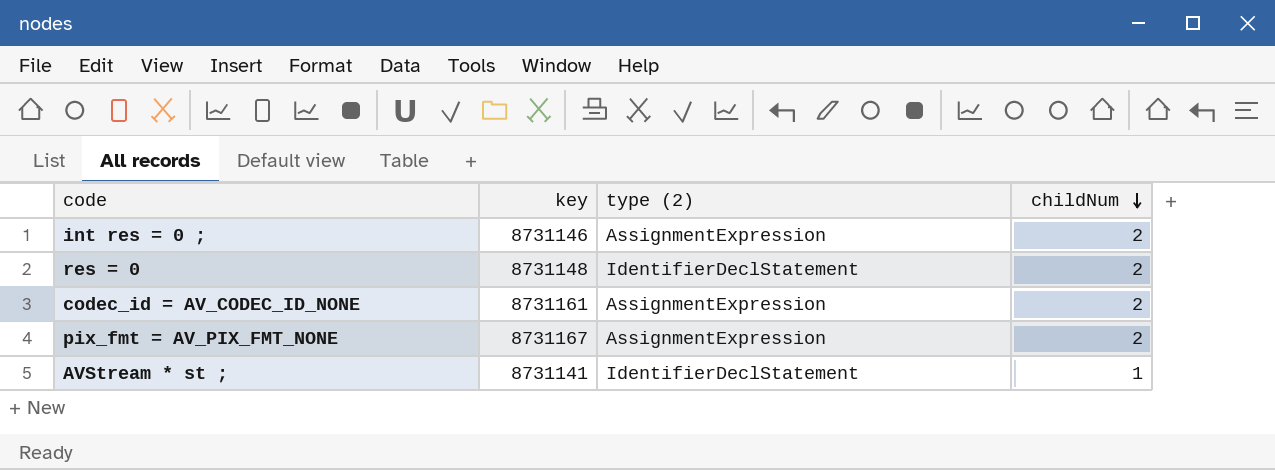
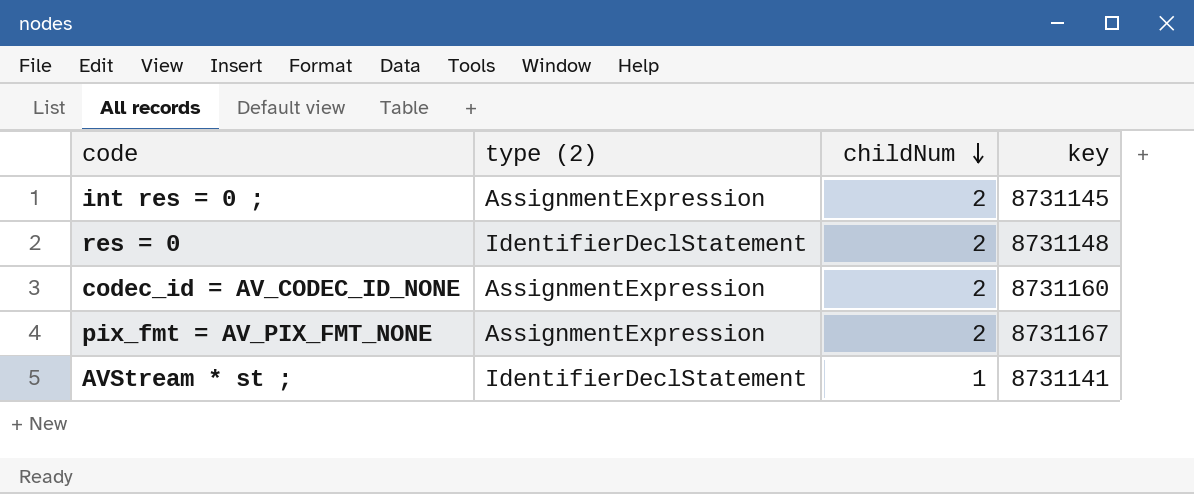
column key | position: 2 -> 4
int res = 0 ; | key: 8731146 -> 8731145
codec_id = AV_CODEC_ID_NONE | key: 8731161 -> 8731160

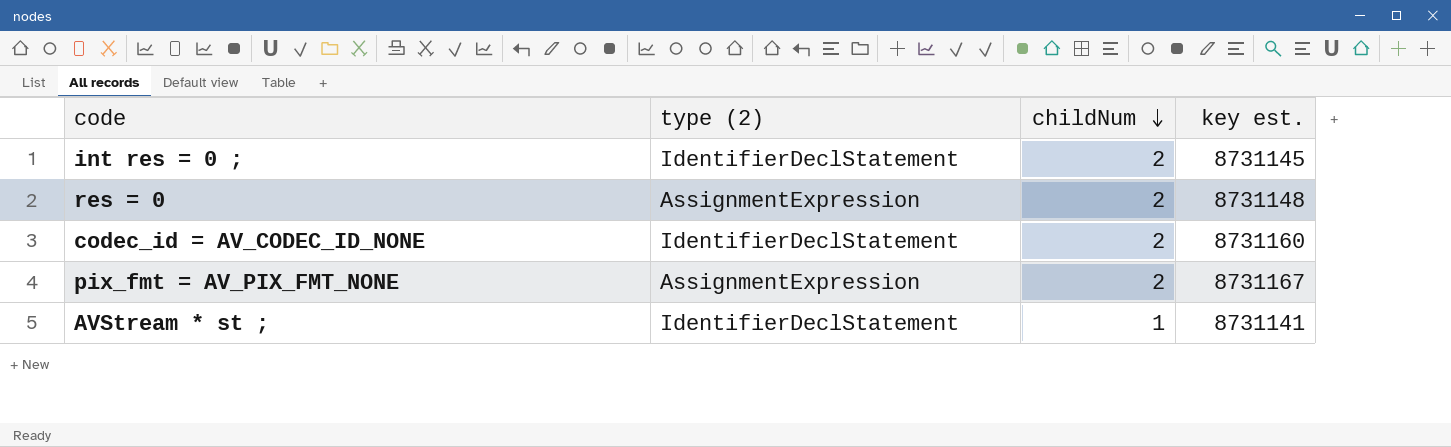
column name: key -> key est.
int res = 0 ; | type (2): AssignmentExpression -> IdentifierDeclStatement
res = 0 | type (2): IdentifierDeclStatement -> AssignmentExpression
codec_id = AV_CODEC_ID_NONE | type (2): AssignmentExpression -> IdentifierDeclStatement

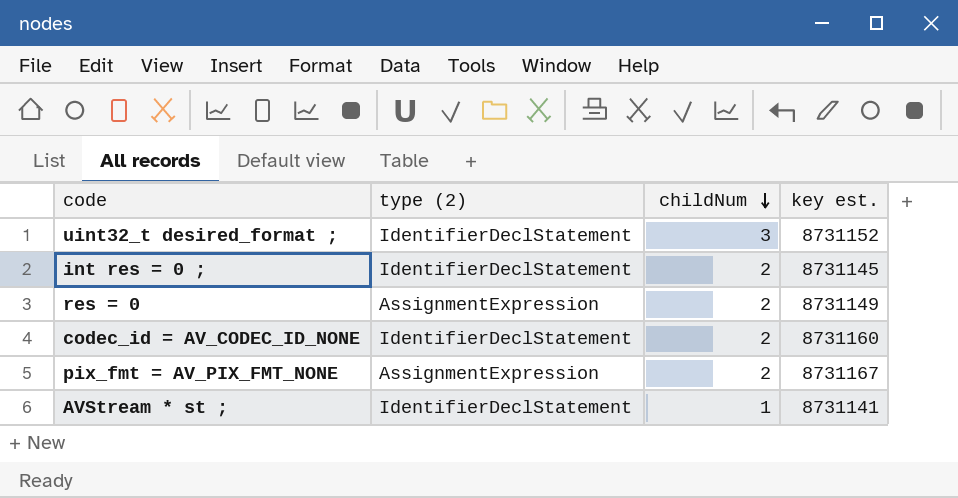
row uint32_t desired_format ;: none -> IdentifierDeclStatement | 3 | 8731152
res = 0 | key est.: 8731148 -> 8731149

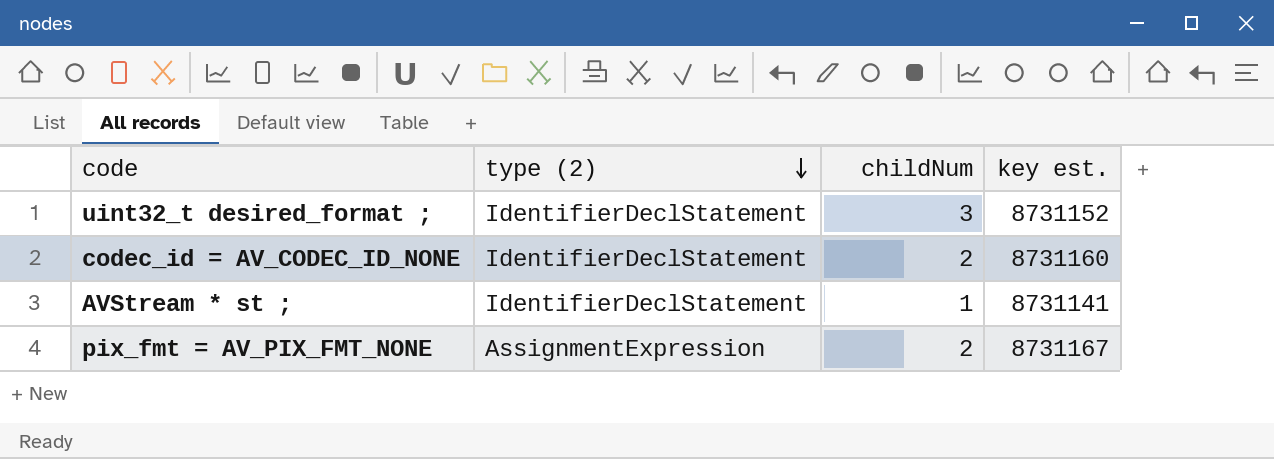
row order: childNum descending -> type (2) descending
row int res = 0 ;: IdentifierDeclStatement | 2 | 8731145 -> none
row res = 0: AssignmentExpression | 2 | 8731149 -> none

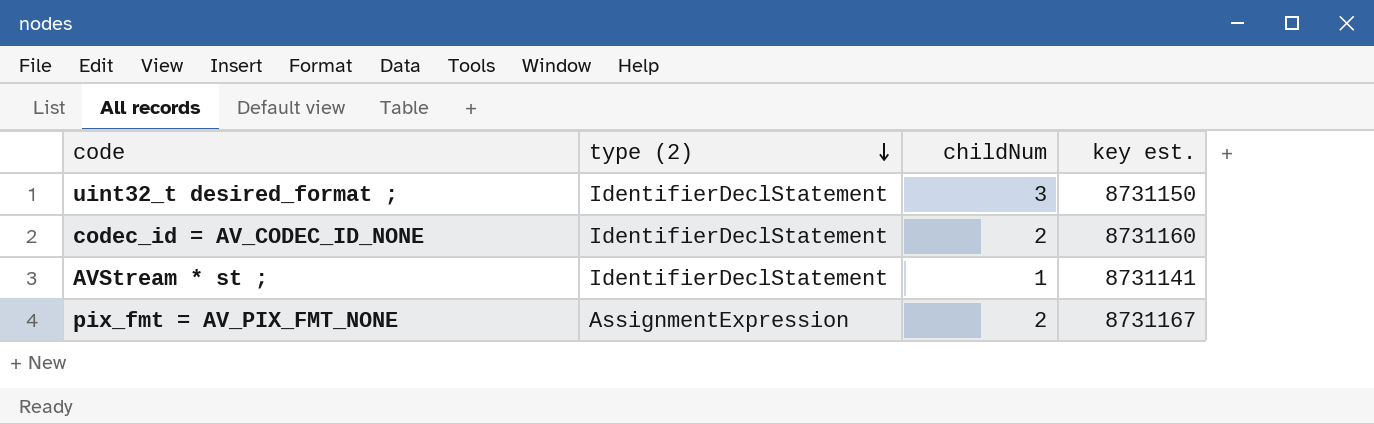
uint32_t desired_format ; | key est.: 8731152 -> 8731150

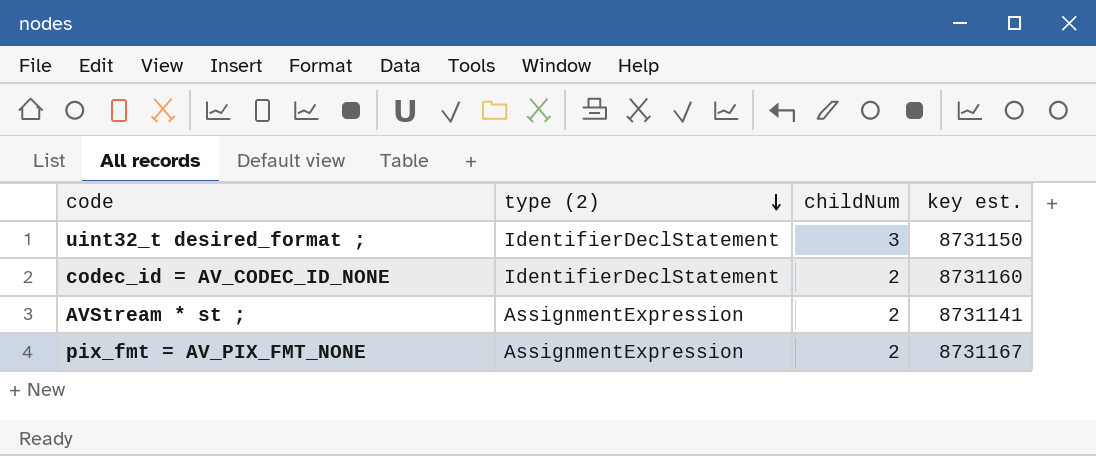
AVStream * st ; | type (2): IdentifierDeclStatement -> AssignmentExpression
AVStream * st ; | childNum: 1 -> 2

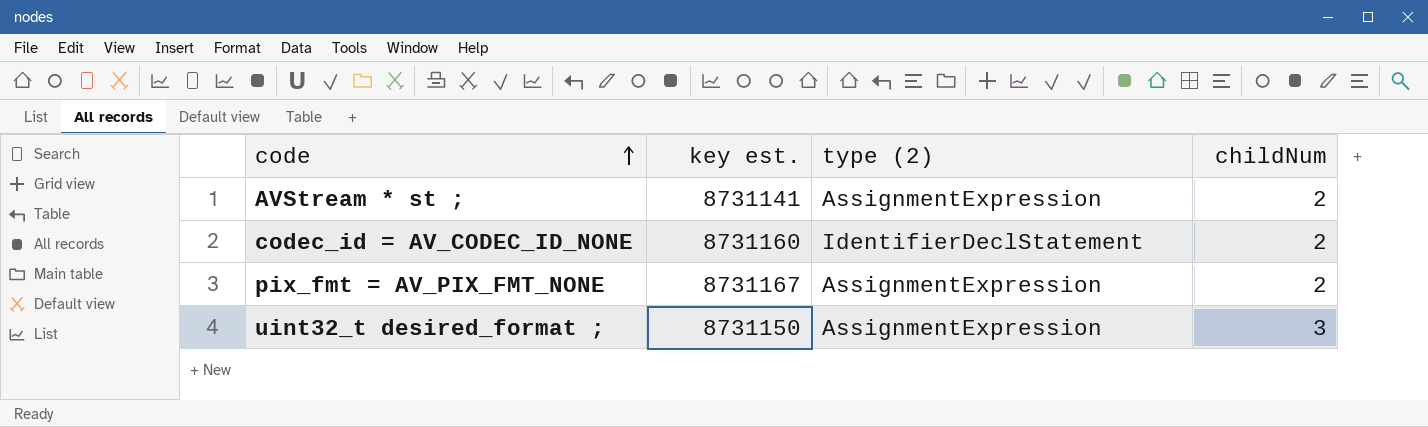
row order: type (2) descending -> code ascending
column key est. | position: 4 -> 2
uint32_t desired_format ; | type (2): IdentifierDeclStatement -> AssignmentExpression

